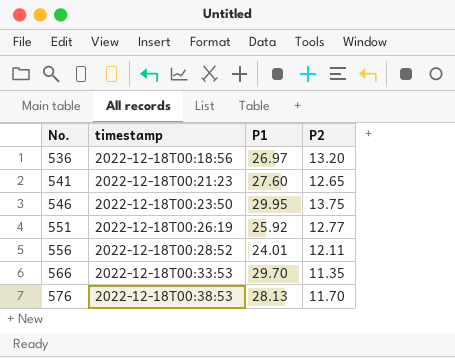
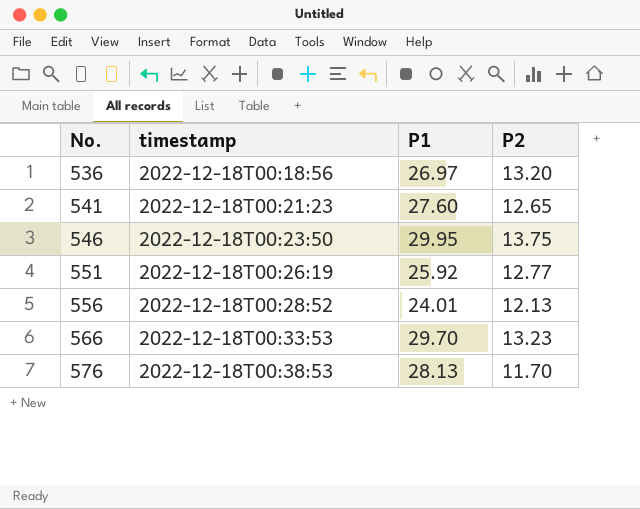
556 | P2: 12.11 -> 12.13
566 | P2: 11.35 -> 13.23

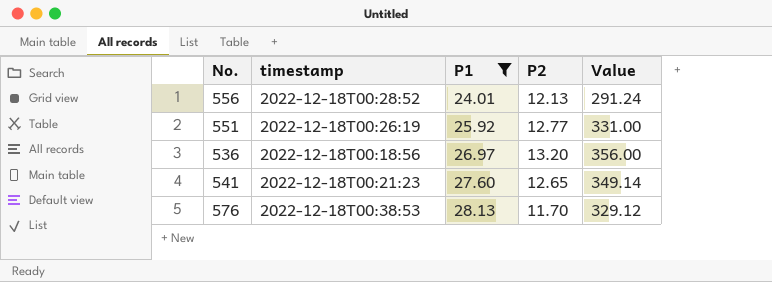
filter: none -> P1 <= 28.13
row order: No. ascending -> P1 ascending
column Value | formula: none -> [P1] * [P2]

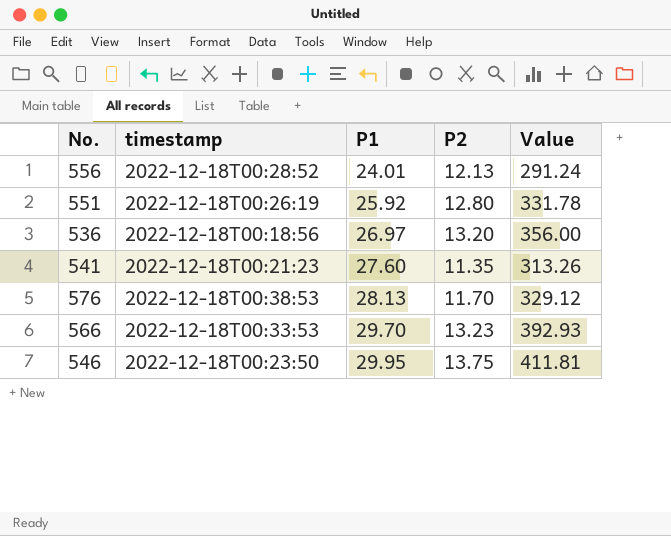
filter: P1 <= 28.13 -> none
551 | P2: 12.77 -> 12.80
551 | Value: 331.00 -> 331.78
541 | P2: 12.65 -> 11.35
541 | Value: 349.14 -> 313.26

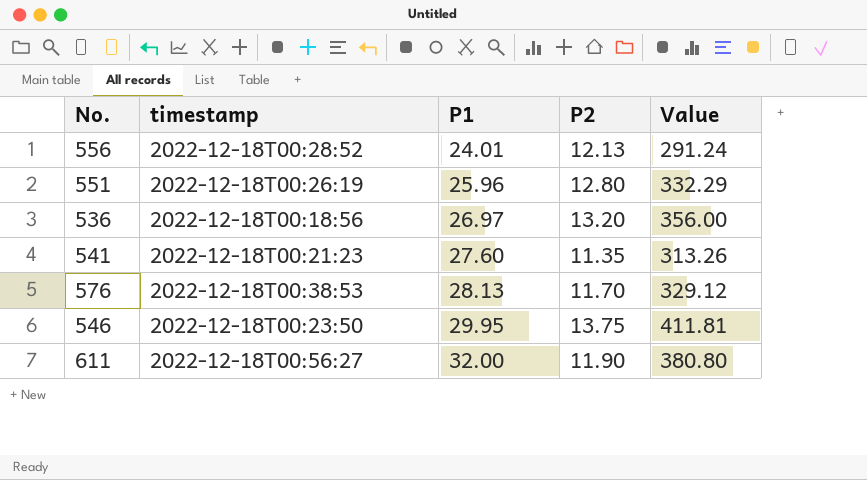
row 566: 2022-12-18T00:33:53 | 29.70 | 13.23 | 392.93 -> none
551 | P1: 25.92 -> 25.96
551 | Value: 331.78 -> 332.29
row 611: none -> 2022-12-18T00:56:27 | 32.00 | 11.90 | 380.80

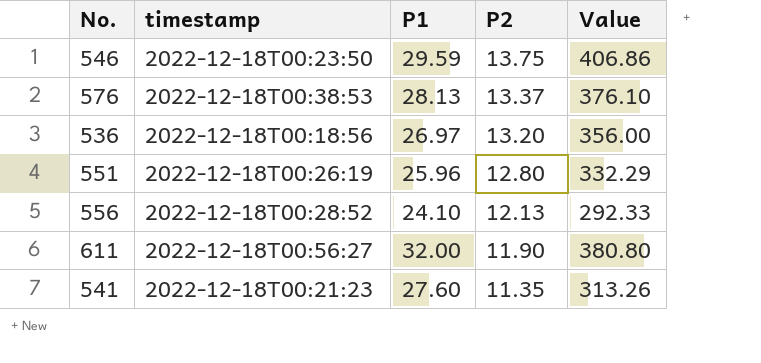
row order: P1 ascending -> P2 descending
546 | P1: 29.95 -> 29.59
546 | Value: 411.81 -> 406.86
576 | P2: 11.70 -> 13.37
576 | Value: 329.12 -> 376.10
556 | P1: 24.01 -> 24.10
556 | Value: 291.24 -> 292.33

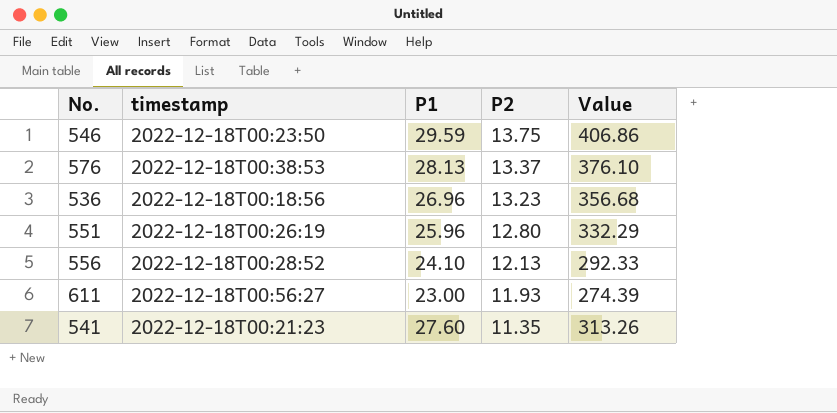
536 | P1: 26.97 -> 26.96
536 | P2: 13.20 -> 13.23
536 | Value: 356.00 -> 356.68
611 | P1: 32.00 -> 23.00
611 | P2: 11.90 -> 11.93
611 | Value: 380.80 -> 274.39

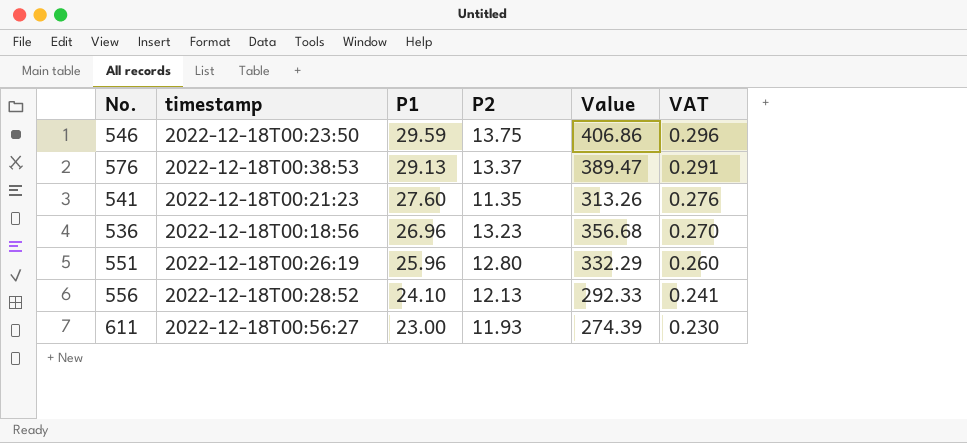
row order: P2 descending -> P1 descending
column VAT | formula: none -> [P1] * 0.01
576 | P1: 28.13 -> 29.13
576 | Value: 376.10 -> 389.47

